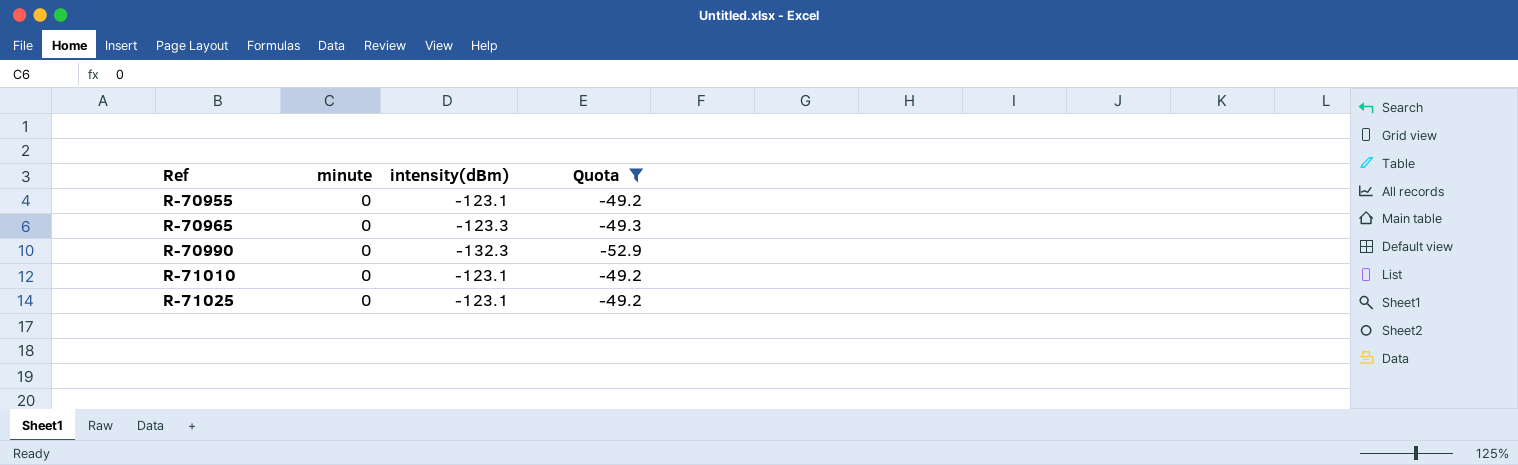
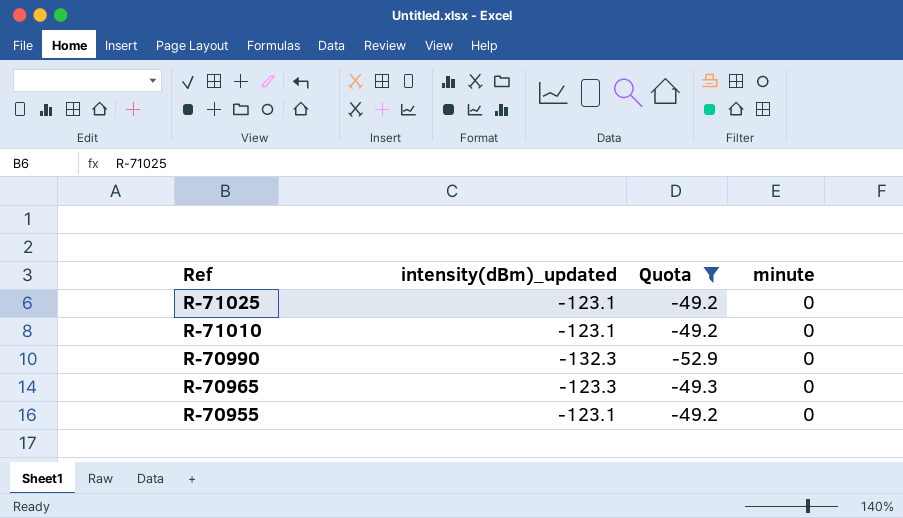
row order: Ref ascending -> Ref descending
column name: intensity(dBm) -> intensity(dBm)_updated
column minute | position: 2 -> 4

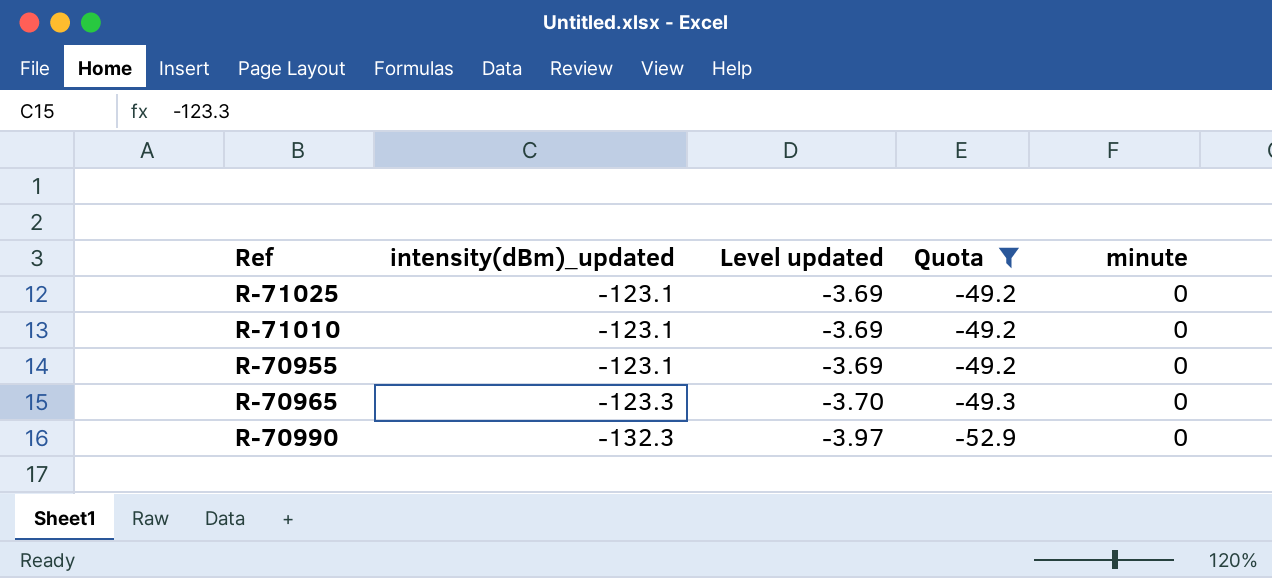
row order: Ref descending -> intensity(dBm)_updated descending
column Level updated | formula: none -> [intensity(dBm)_updated] * 0.03

